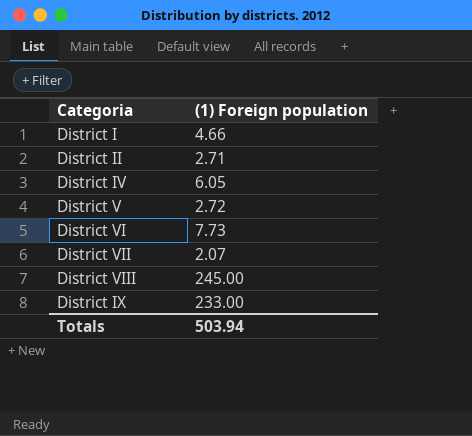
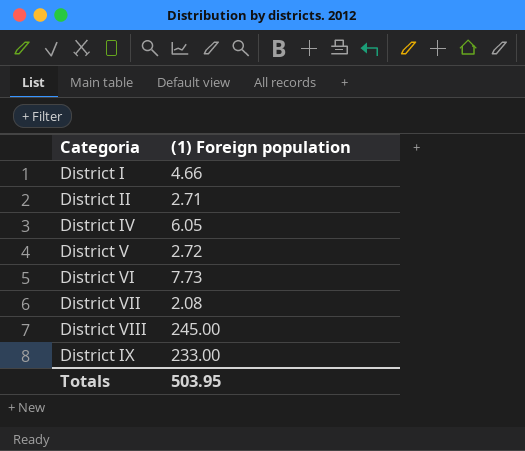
District VII | (1) Foreign population: 2.07 -> 2.08
Totals | (1) Foreign population: 503.94 -> 503.95

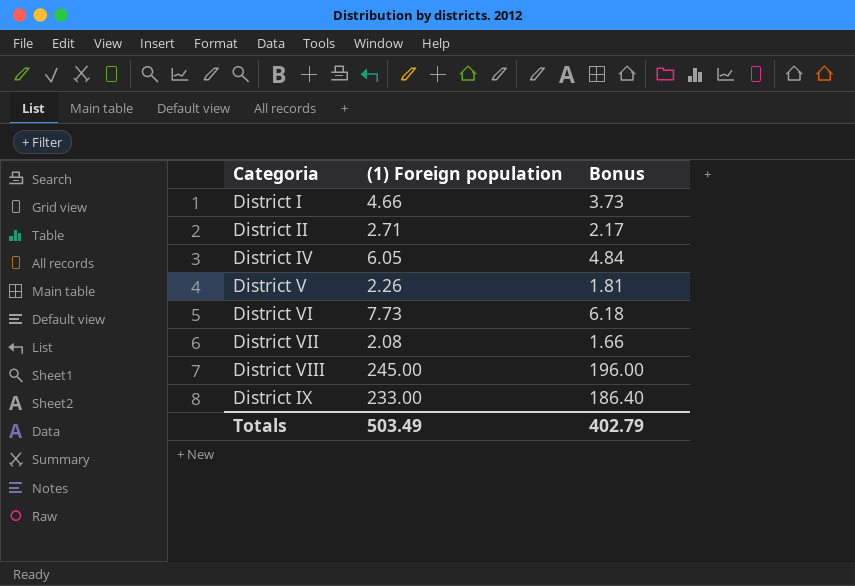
column Bonus | formula: none -> [(1) Foreign population] * 0.8
District V | (1) Foreign population: 2.72 -> 2.26
Totals | (1) Foreign population: 503.95 -> 503.49

